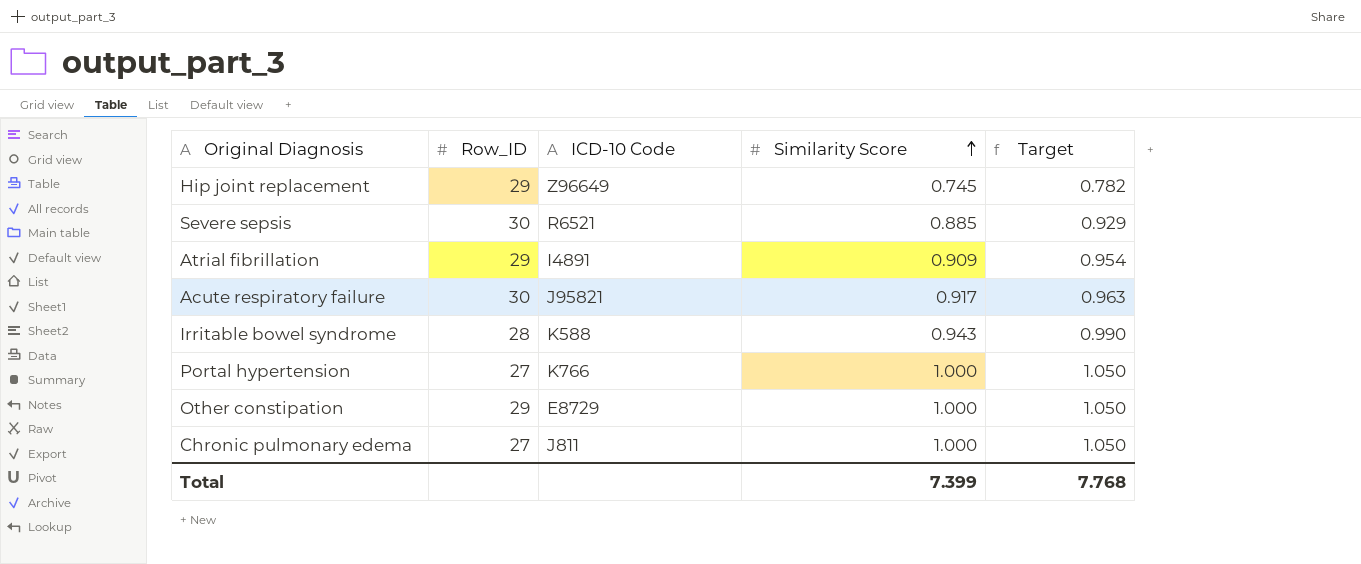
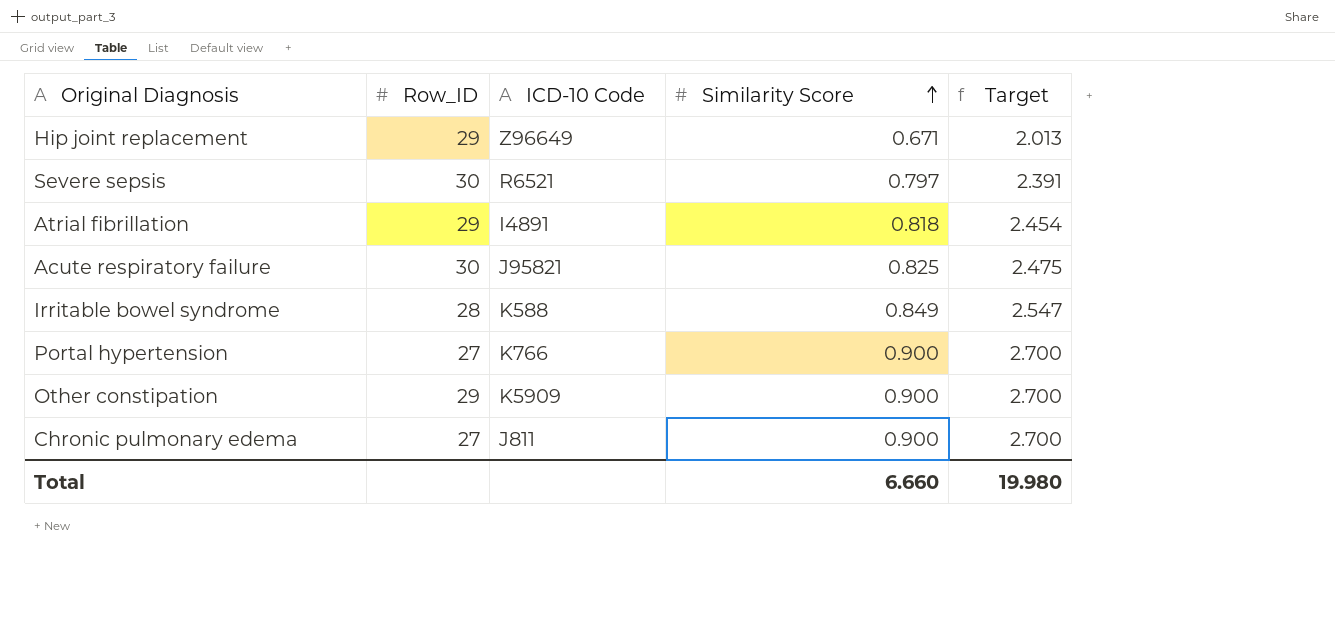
column Target | formula: [Similarity Score] * 1.05 -> [Similarity Score] * 3
Hip joint replacement | Similarity Score: 0.745 -> 0.671
Severe sepsis | Similarity Score: 0.885 -> 0.797
Atrial fibrillation | Similarity Score: 0.909 -> 0.818
Acute respiratory failure | Similarity Score: 0.917 -> 0.825
Irritable bowel syndrome | Similarity Score: 0.943 -> 0.849
Portal hypertension | Similarity Score: 1.000 -> 0.900
Other constipation | ICD-10 Code: E8729 -> K5909
Other constipation | Similarity Score: 1.000 -> 0.900
Chronic pulmonary edema | Similarity Score: 1.000 -> 0.900
Total | Similarity Score: 7.399 -> 6.660
Total | Target: 7.768 -> 19.980

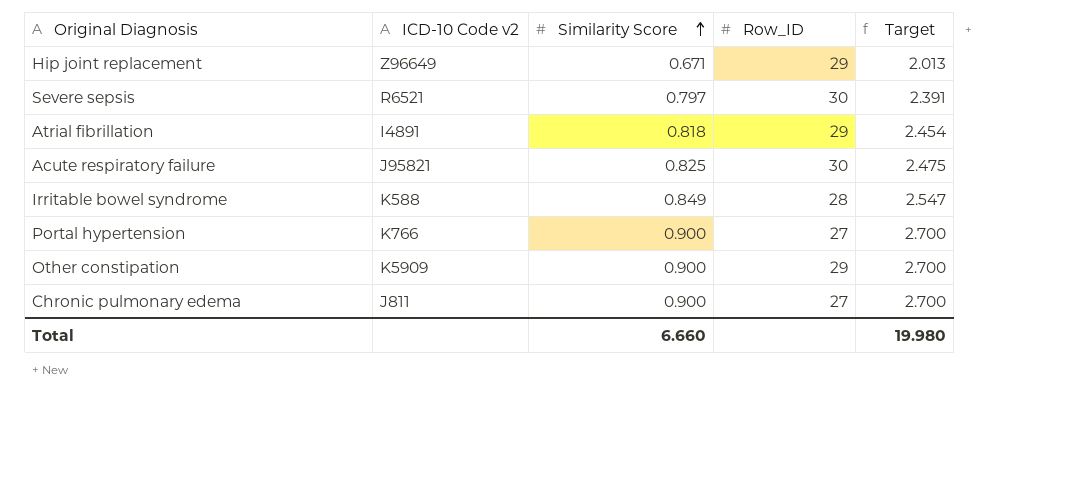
column name: ICD-10 Code -> ICD-10 Code v2
column Row_ID | position: 2 -> 4

